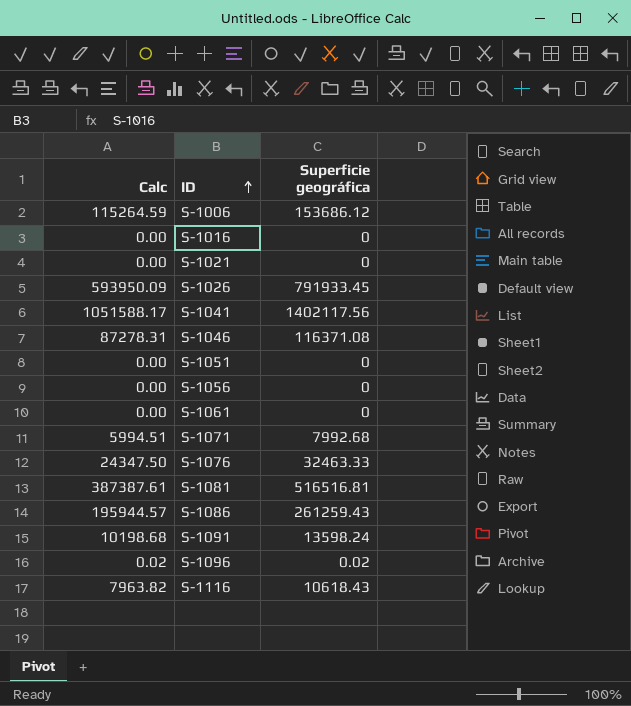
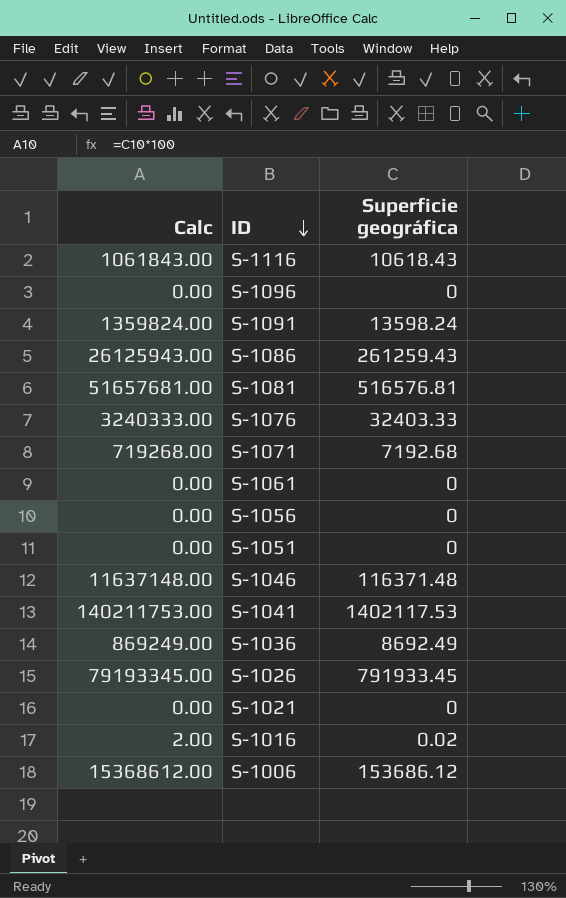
row order: ID ascending -> ID descending
column Calc | formula: [Superficie geográfica] * 0.75 -> [Superficie geográfica] * 100
S-1096 | Superficie geográfica: 0.02 -> 0
S-1081 | Superficie geográfica: 516516.81 -> 516576.81
S-1076 | Superficie geográfica: 32463.33 -> 32403.33
S-1071 | Superficie geográfica: 7992.68 -> 7192.68
S-1046 | Superficie geográfica: 116371.08 -> 116371.48
S-1041 | Superficie geográfica: 1402117.56 -> 1402117.53
row S-1036: none -> 869249.00 | 8692.49
S-1016 | Superficie geográfica: 0 -> 0.02

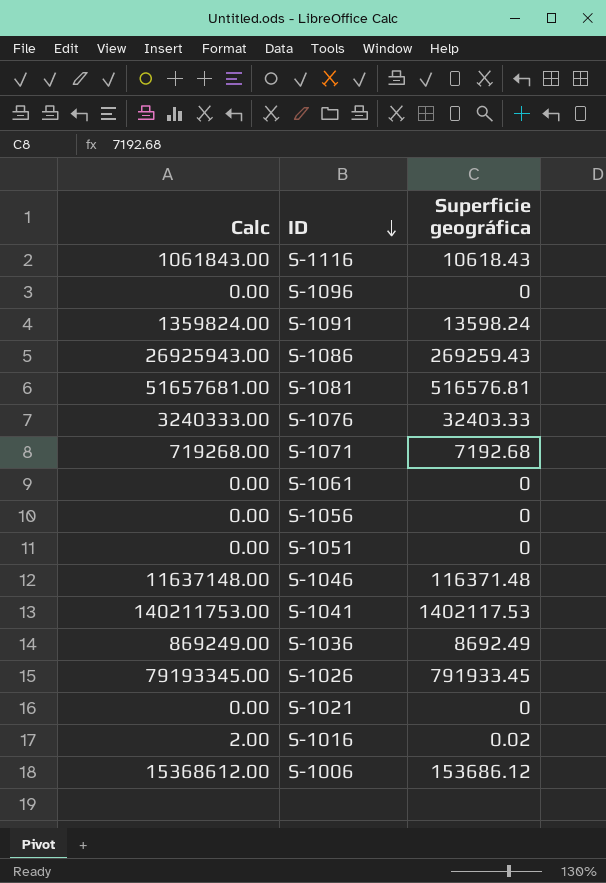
S-1086 | Calc: 26125943.00 -> 26925943.00
S-1086 | Superficie geográfica: 261259.43 -> 269259.43

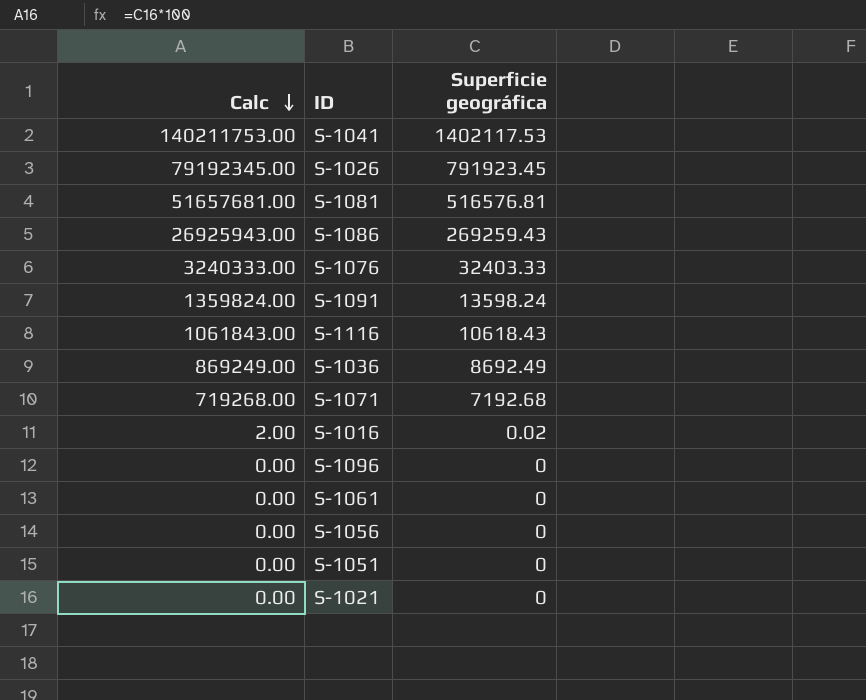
row order: ID descending -> Calc descending
row S-1046: 11637148.00 | 116371.48 -> none
row S-1006: 15368612.00 | 153686.12 -> none
S-1026 | Calc: 79193345.00 -> 79192345.00
S-1026 | Superficie geográfica: 791933.45 -> 791923.45

